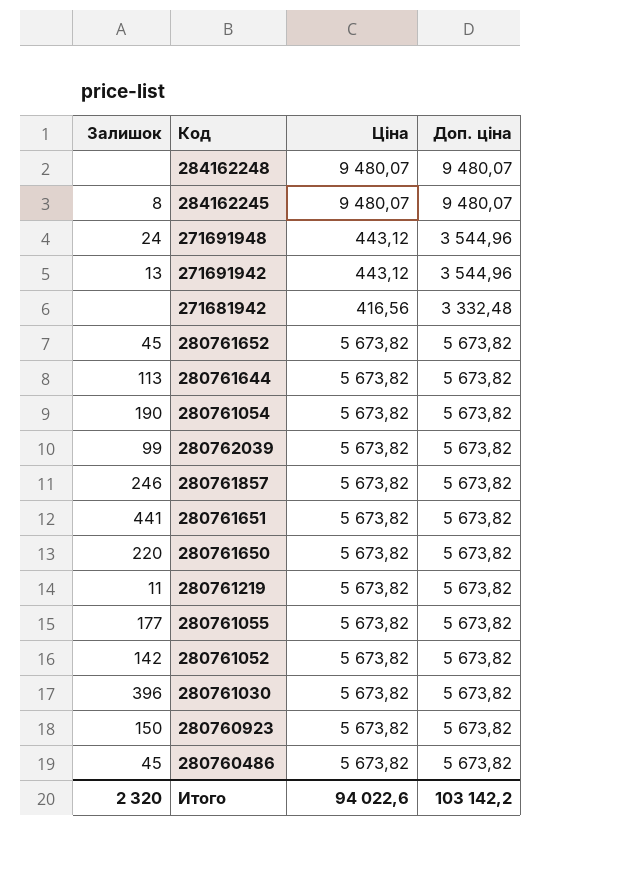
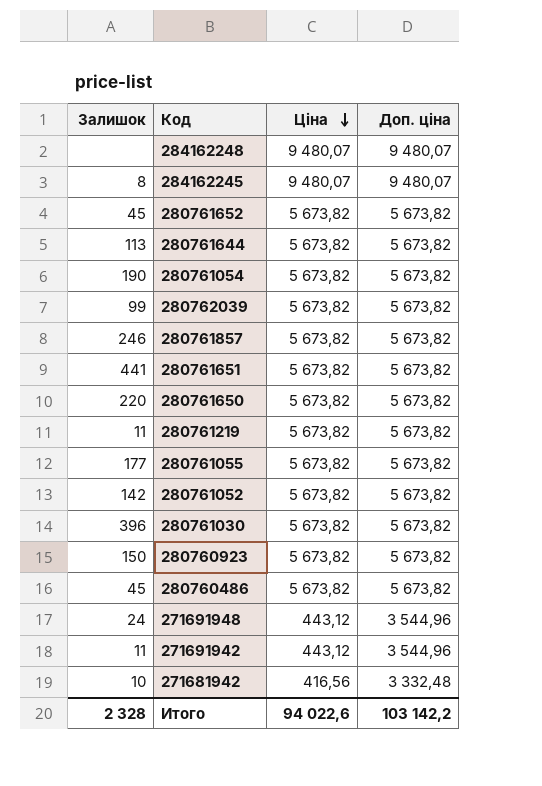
row order: none -> Ціна descending
271691942 | Залишок: 13 -> 11
271681942 | Залишок: none -> 10
Итого | Залишок: 2 320 -> 2 328

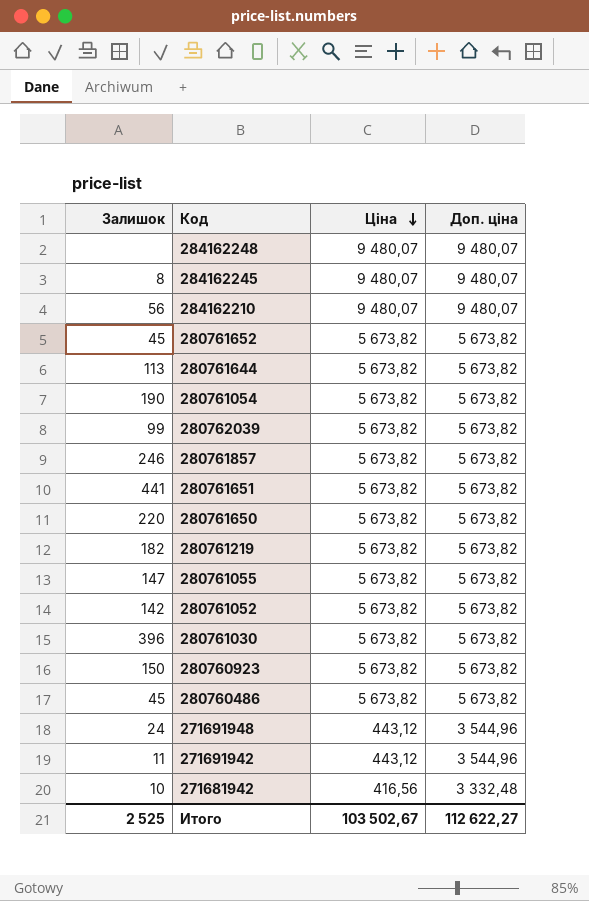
row 284162210: none -> 56 | 9 480,07 | 9 480,07
280761219 | Залишок: 11 -> 182
280761055 | Залишок: 177 -> 147
Итого | Залишок: 2 328 -> 2 525
Итого | Ціна: 94 022,6 -> 103 502,67
Итого | Доп. ціна: 103 142,2 -> 112 622,27

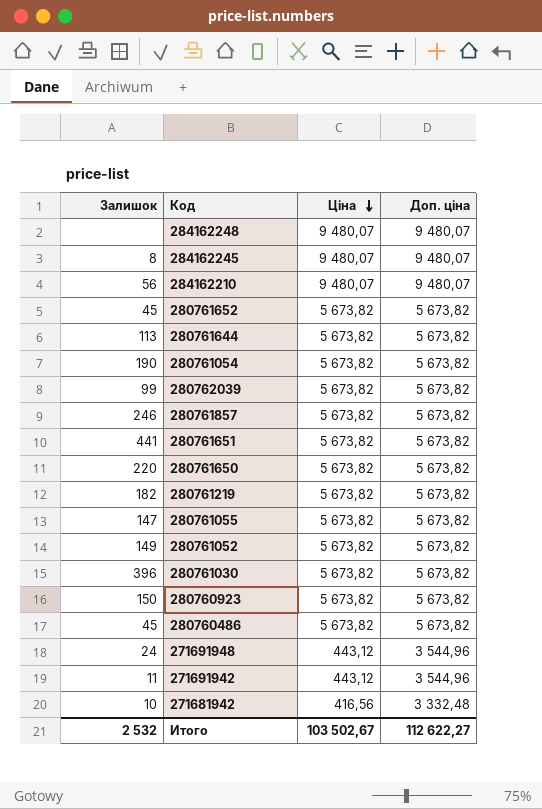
280761052 | Залишок: 142 -> 149
Итого | Залишок: 2 525 -> 2 532

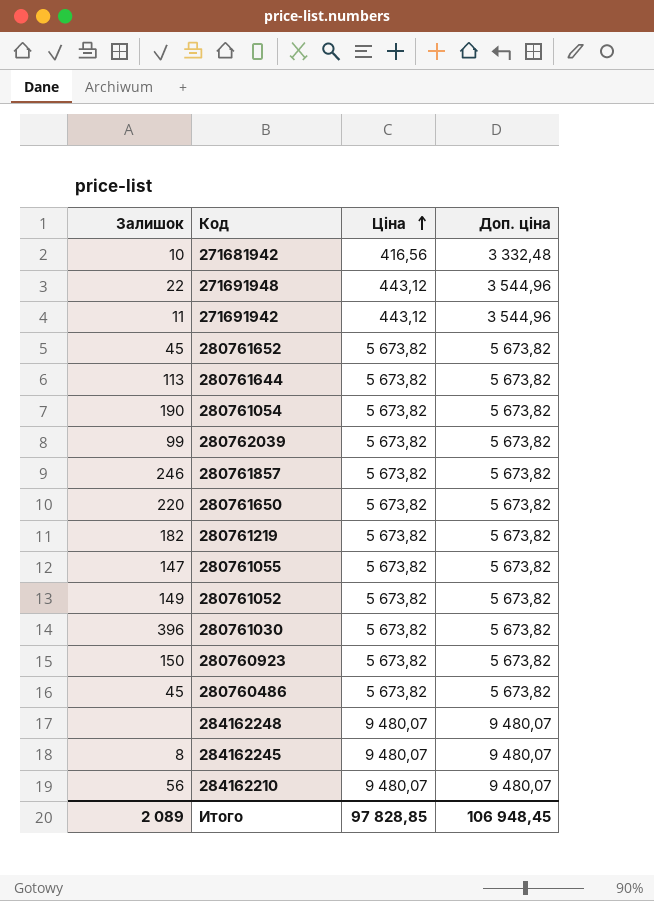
row order: Ціна descending -> Ціна ascending
row 280761651: 441 | 5 673,82 | 5 673,82 -> none
271691948 | Залишок: 24 -> 22
Итого | Залишок: 2 532 -> 2 089
Итого | Ціна: 103 502,67 -> 97 828,85
Итого | Доп. ціна: 112 622,27 -> 106 948,45

